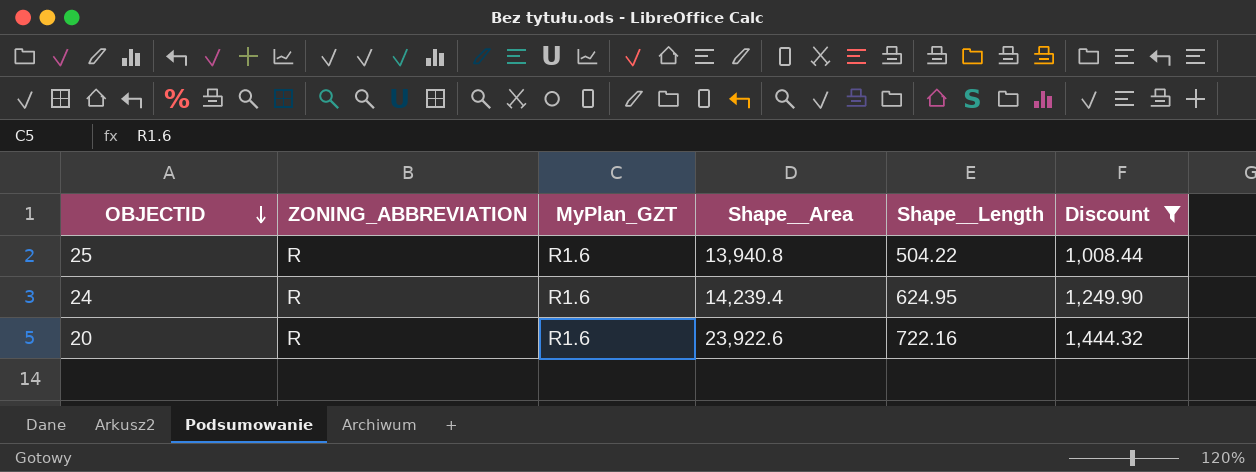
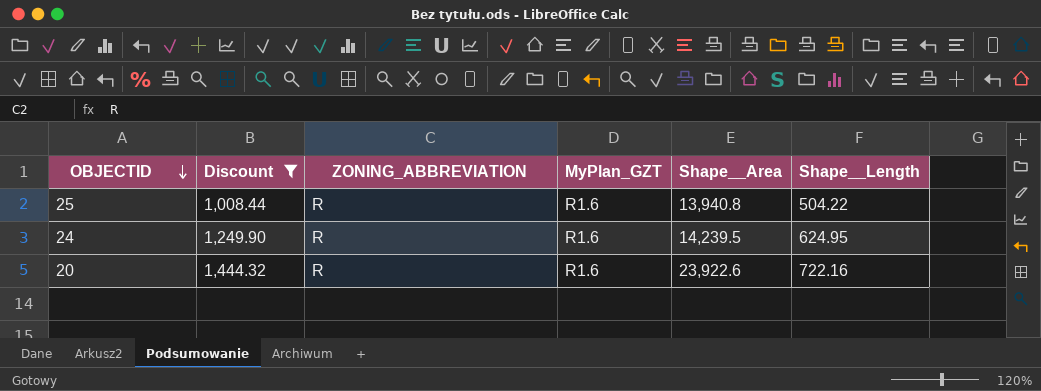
column Discount | position: 6 -> 2
24 | Shape__Area: 14,239.4 -> 14,239.5

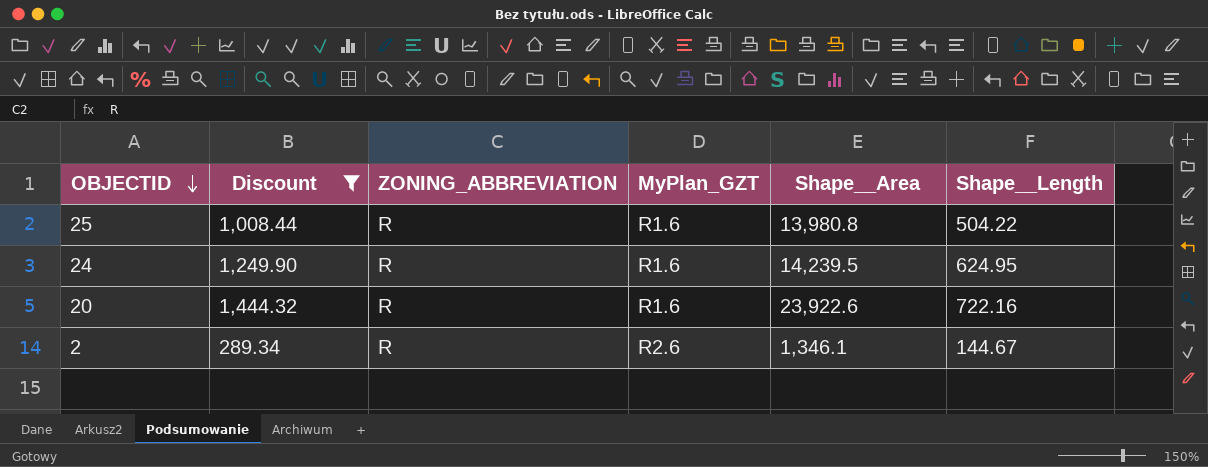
25 | Shape__Area: 13,940.8 -> 13,980.8
row 2: none -> 289.34 | R | R2.6 | 1,346.1 | 144.67

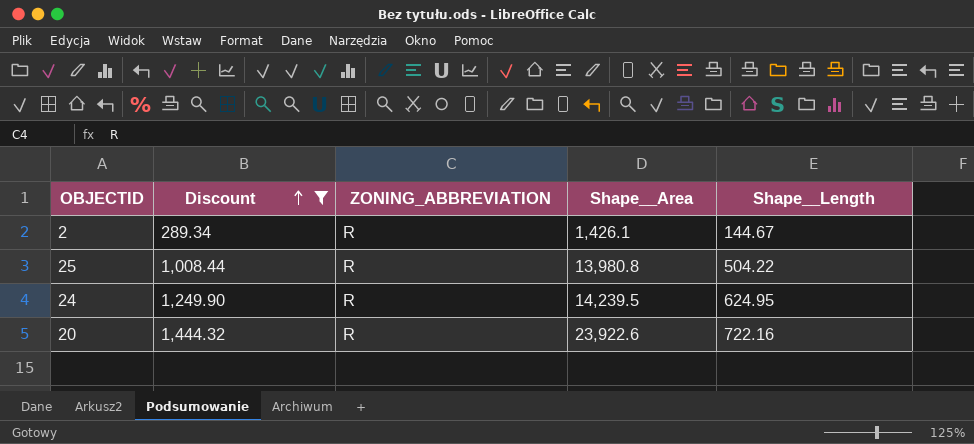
row order: OBJECTID descending -> Discount ascending
column MyPlan_GZT | position: 4 -> none
2 | Shape__Area: 1,346.1 -> 1,426.1

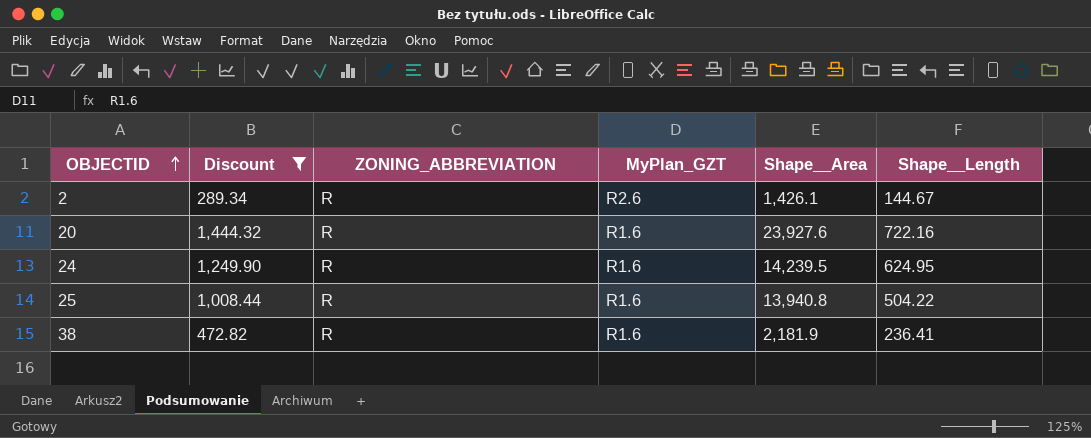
row order: Discount ascending -> OBJECTID ascending
column MyPlan_GZT | position: none -> 4
20 | Shape__Area: 23,922.6 -> 23,927.6
25 | Shape__Area: 13,980.8 -> 13,940.8
row 38: none -> 472.82 | R | R1.6 | 2,181.9 | 236.41

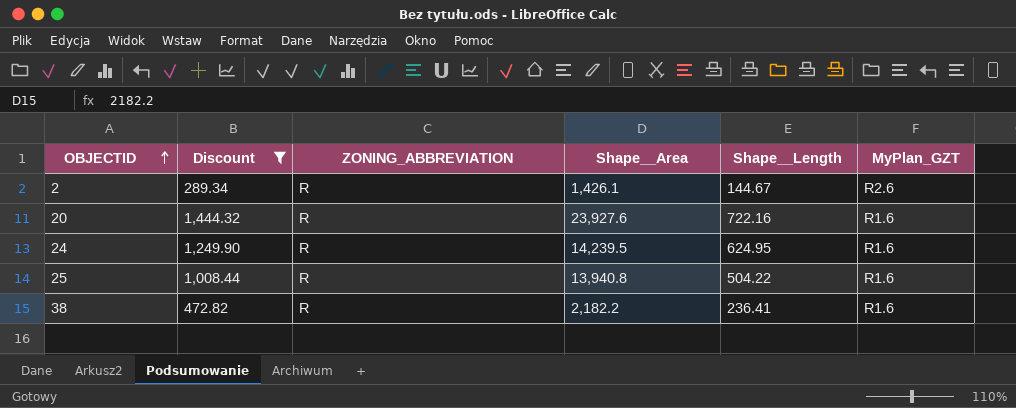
column MyPlan_GZT | position: 4 -> 6
38 | Shape__Area: 2,181.9 -> 2,182.2

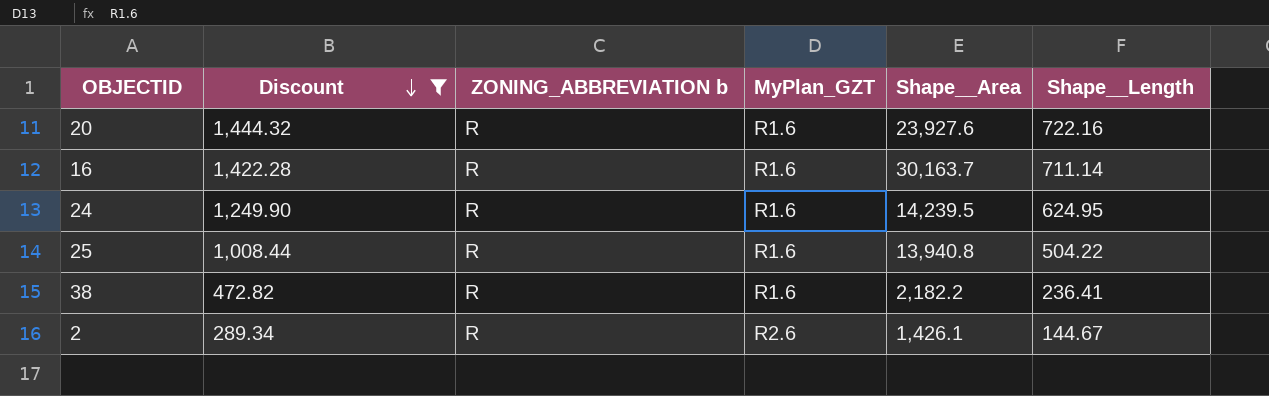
row order: OBJECTID ascending -> Discount descending
column name: ZONING_ABBREVIATION -> ZONING_ABBREVIATION b
column MyPlan_GZT | position: 6 -> 4
row 16: none -> 1,422.28 | R | R1.6 | 30,163.7 | 711.14

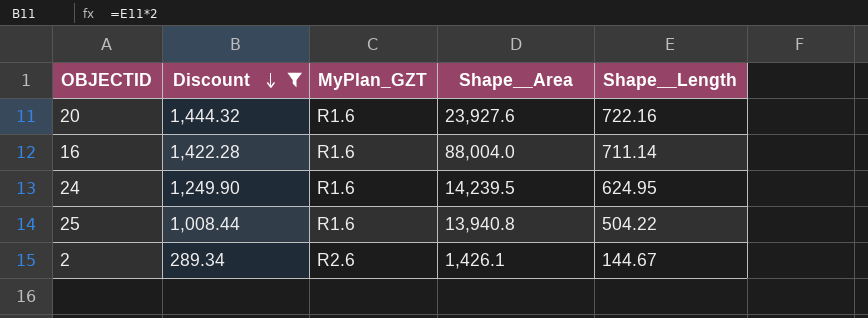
column ZONING_ABBREVIATION b | position: 3 -> none
row 38: 472.82 | R | R1.6 | 2,182.2 | 236.41 -> none
16 | Shape__Area: 30,163.7 -> 88,004.0

